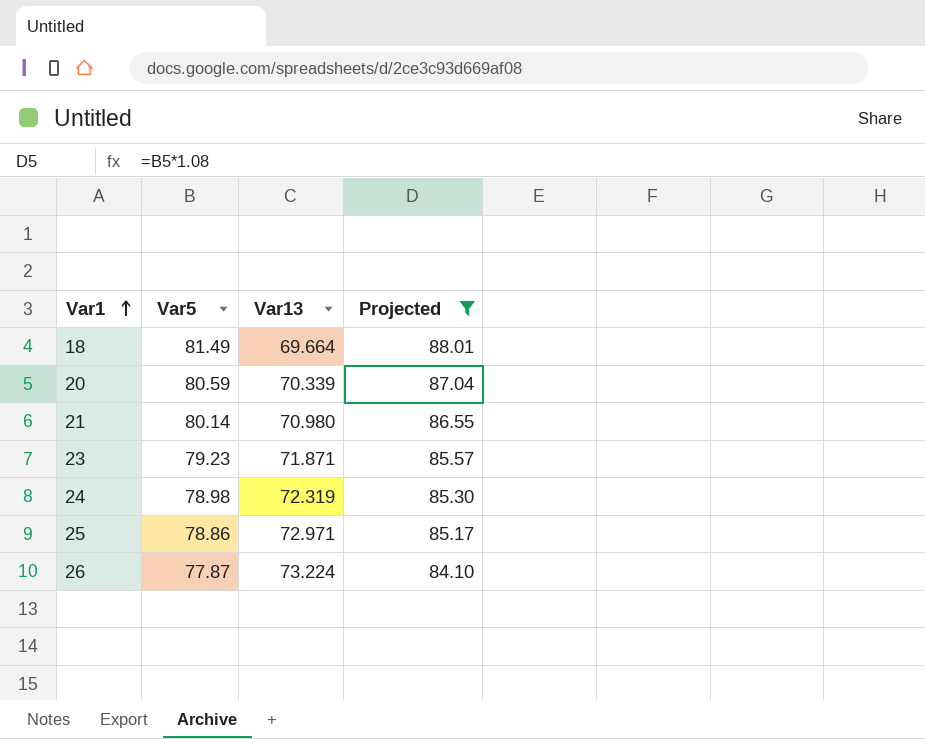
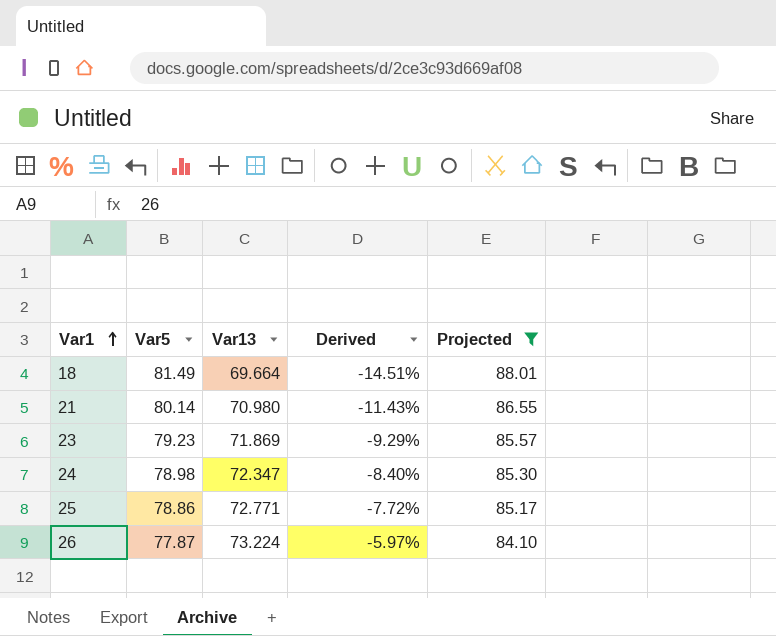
column Derived | formula: none -> ([Var13] - [Var5]) / [Var5]
row 20: 80.59 | 70.339 | 87.04 -> none
23 | Var13: 71.871 -> 71.869
24 | Var13: 72.319 -> 72.347
25 | Var13: 72.971 -> 72.771

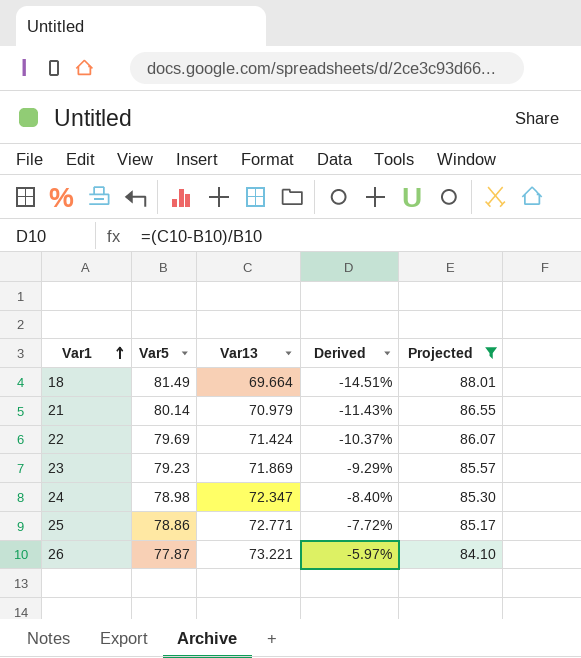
21 | Var13: 70.980 -> 70.979
row 22: none -> 79.69 | 71.424 | -10.37% | 86.07
26 | Var13: 73.224 -> 73.221

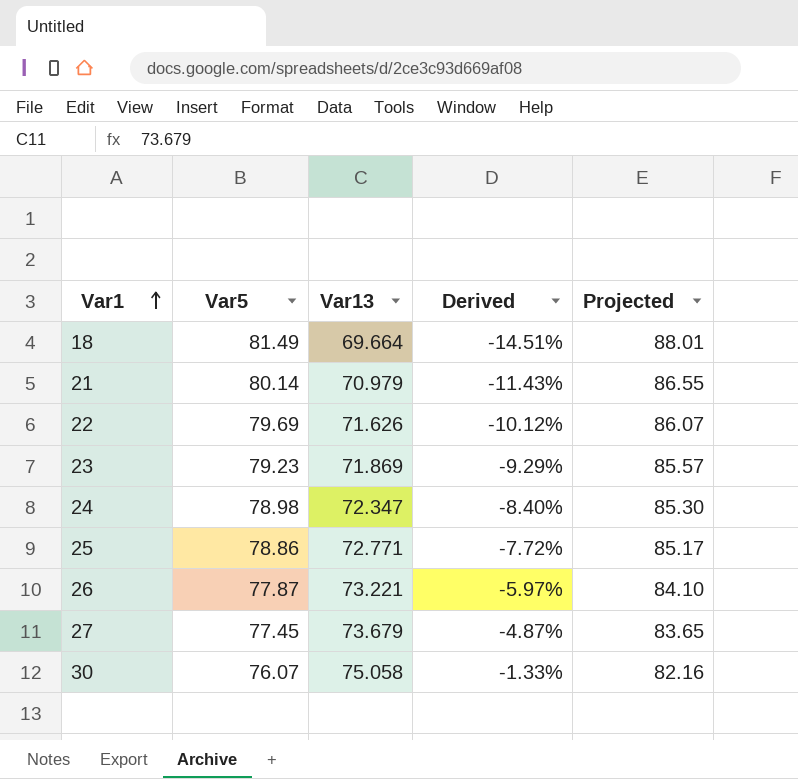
filter: Projected >= 84.10 -> none
22 | Var13: 71.424 -> 71.626
22 | Derived: -10.37% -> -10.12%

